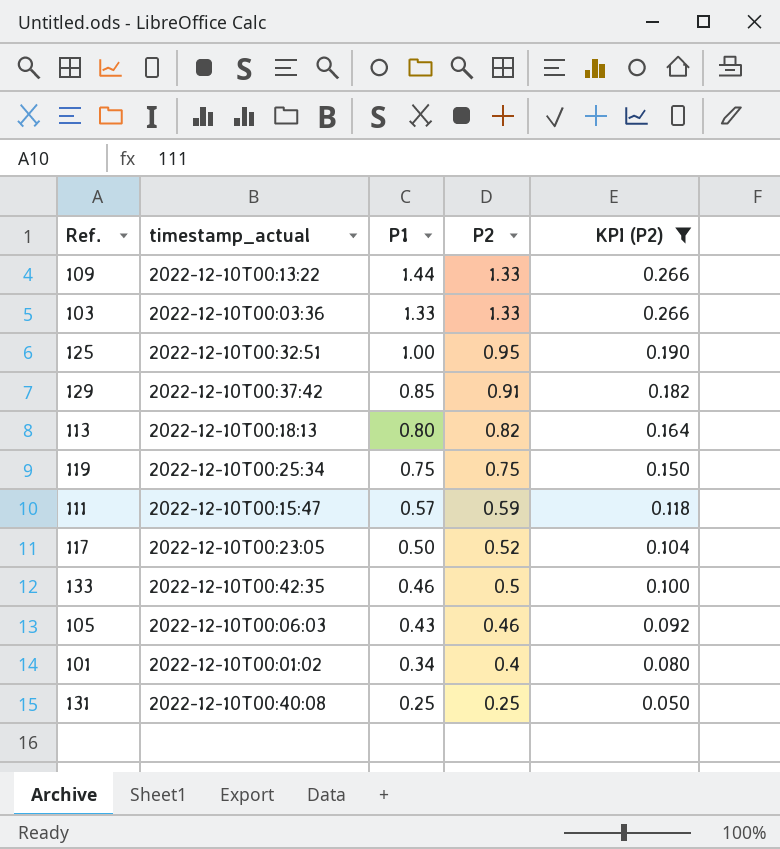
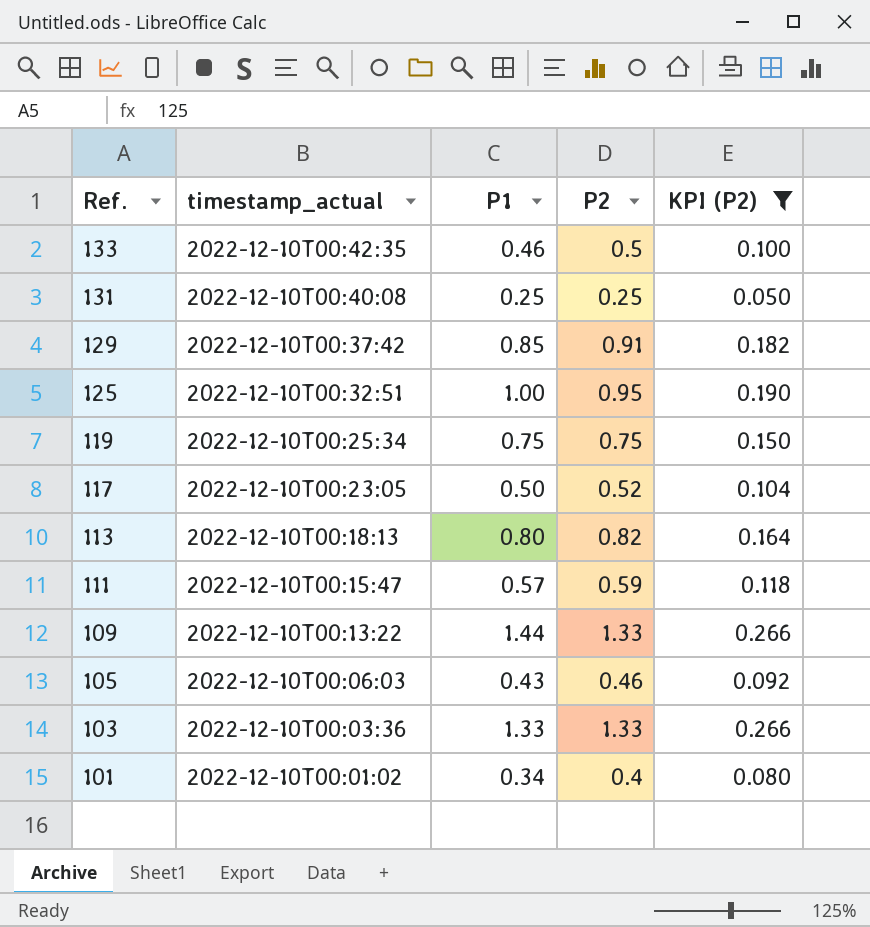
row order: P1 descending -> Ref. descending

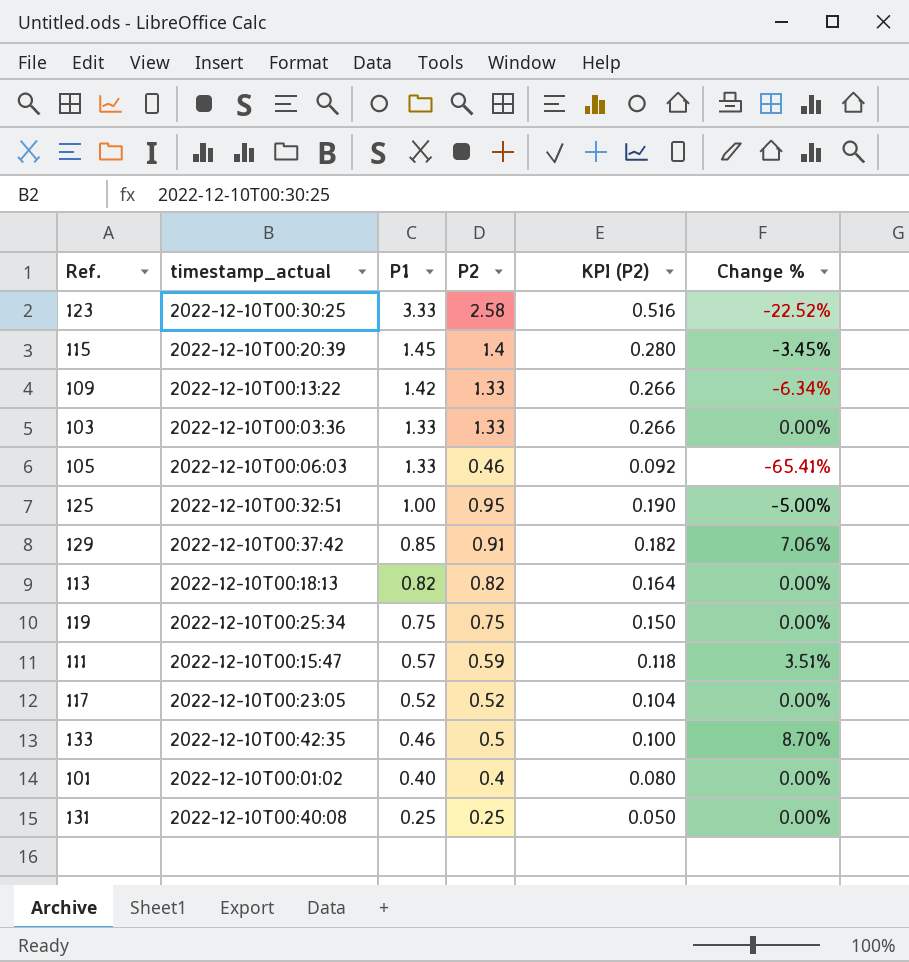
filter: KPI (P2) <= 0.266 -> none
row order: Ref. descending -> P1 descending
column Change % | formula: none -> ([P2] - [P1]) / [P1]
109 | P1: 1.44 -> 1.42
105 | P1: 0.43 -> 1.33
113 | P1: 0.80 -> 0.82
117 | P1: 0.50 -> 0.52
101 | P1: 0.34 -> 0.40

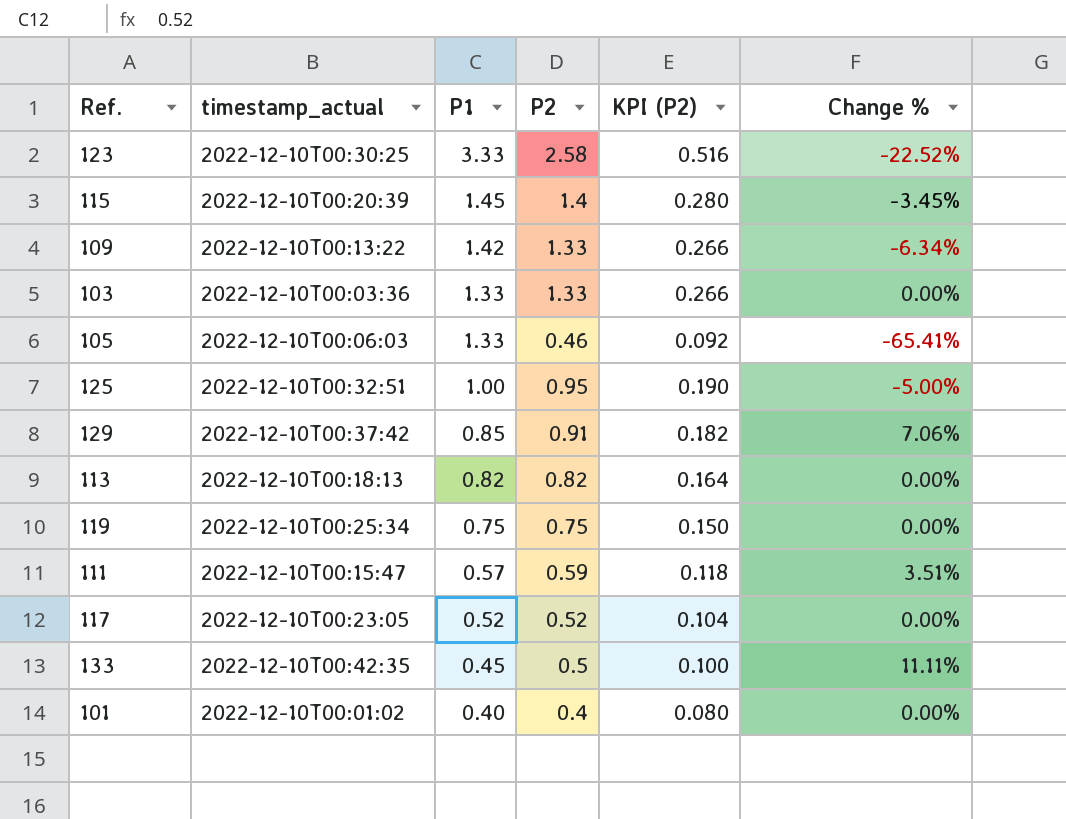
row 131: 2022-12-10T00:40:08 | 0.25 | 0.25 | 0.050 | 0.00% -> none
133 | P1: 0.46 -> 0.45
133 | Change %: 8.70% -> 11.11%

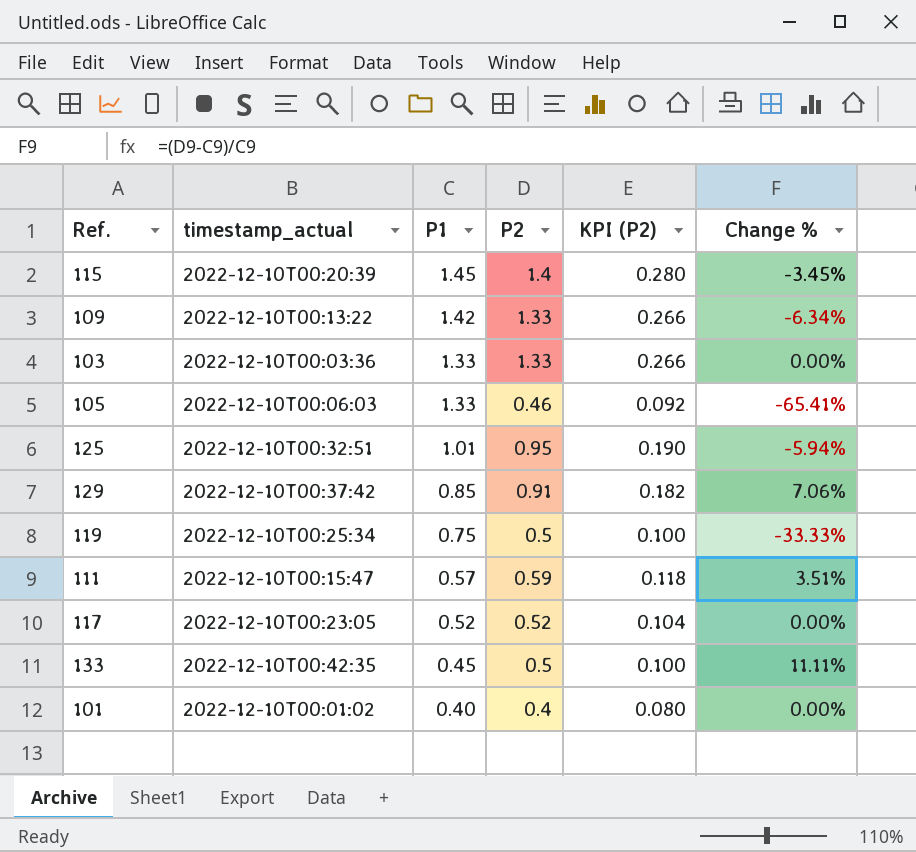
row 123: 2022-12-10T00:30:25 | 3.33 | 2.58 | 0.516 | -22.52% -> none
row 113: 2022-12-10T00:18:13 | 0.82 | 0.82 | 0.164 | 0.00% -> none
125 | P1: 1.00 -> 1.01
125 | Change %: -5.00% -> -5.94%
119 | P2: 0.75 -> 0.5
119 | KPI (P2): 0.150 -> 0.100
119 | Change %: 0.00% -> -33.33%

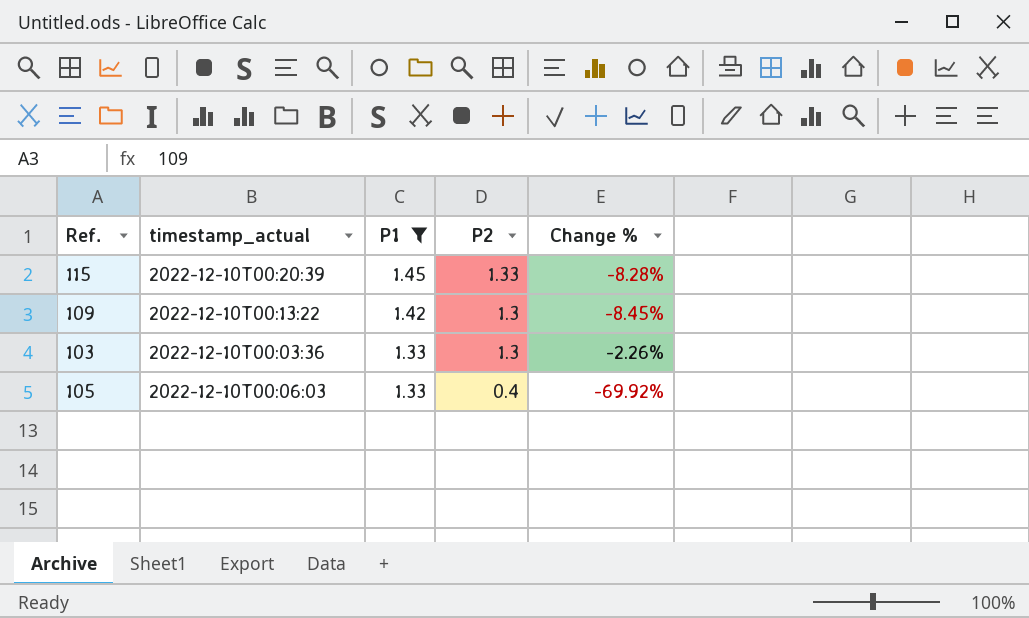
filter: none -> P1 >= 1.33
column KPI (P2) | formula: [P2] * 0.2 -> none
115 | P2: 1.4 -> 1.33
115 | Change %: -3.45% -> -8.28%
109 | P2: 1.33 -> 1.3
109 | Change %: -6.34% -> -8.45%
103 | P2: 1.33 -> 1.3
103 | Change %: 0.00% -> -2.26%
105 | P2: 0.46 -> 0.4
105 | Change %: -65.41% -> -69.92%

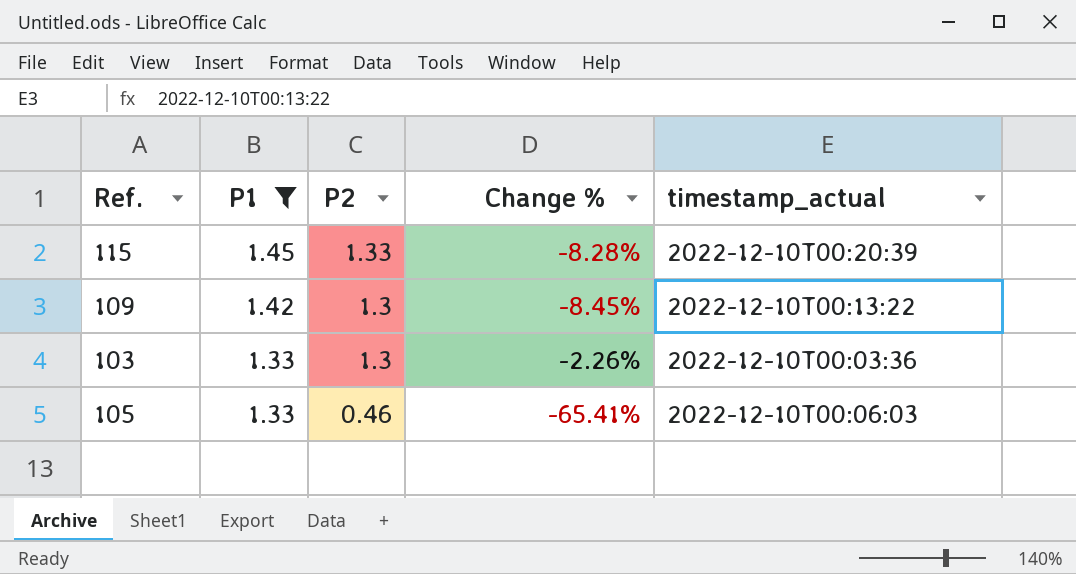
column timestamp_actual | position: 2 -> 5
105 | P2: 0.4 -> 0.46
105 | Change %: -69.92% -> -65.41%

